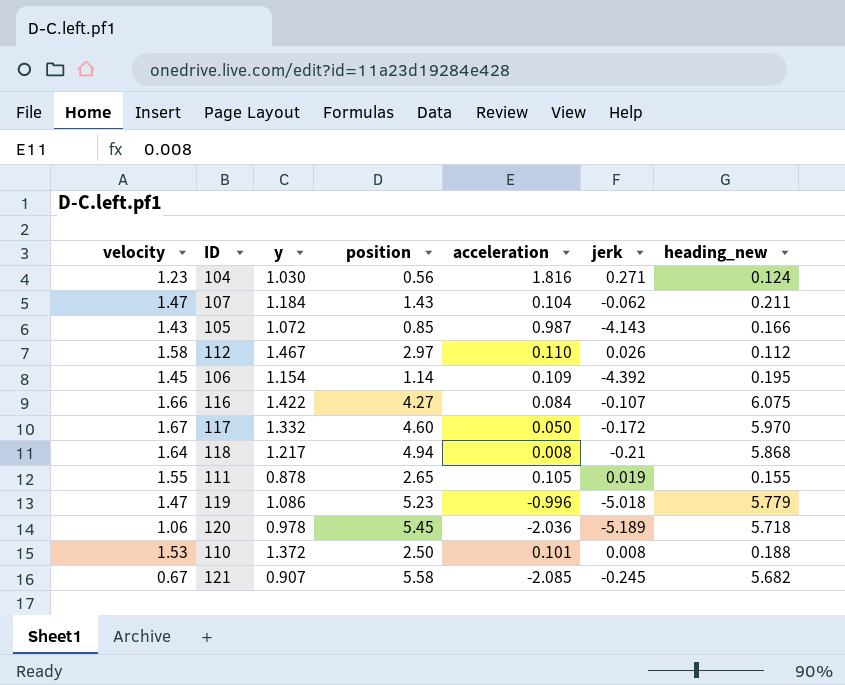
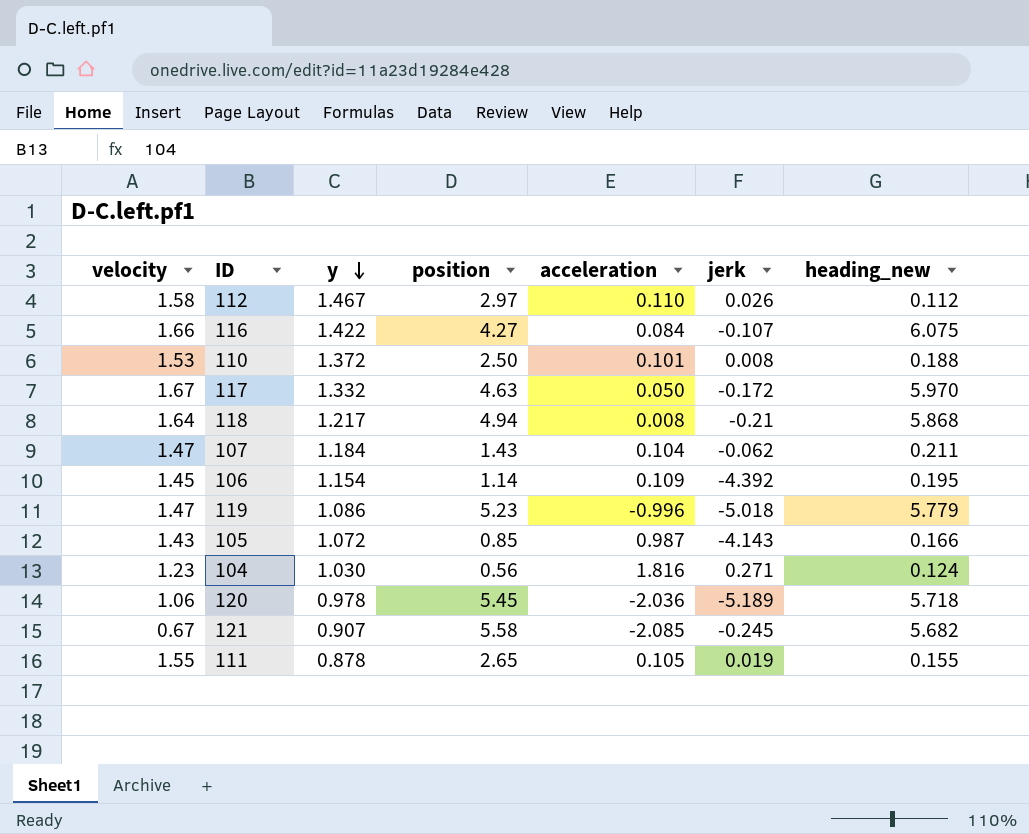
row order: none -> y descending
117 | position: 4.60 -> 4.63

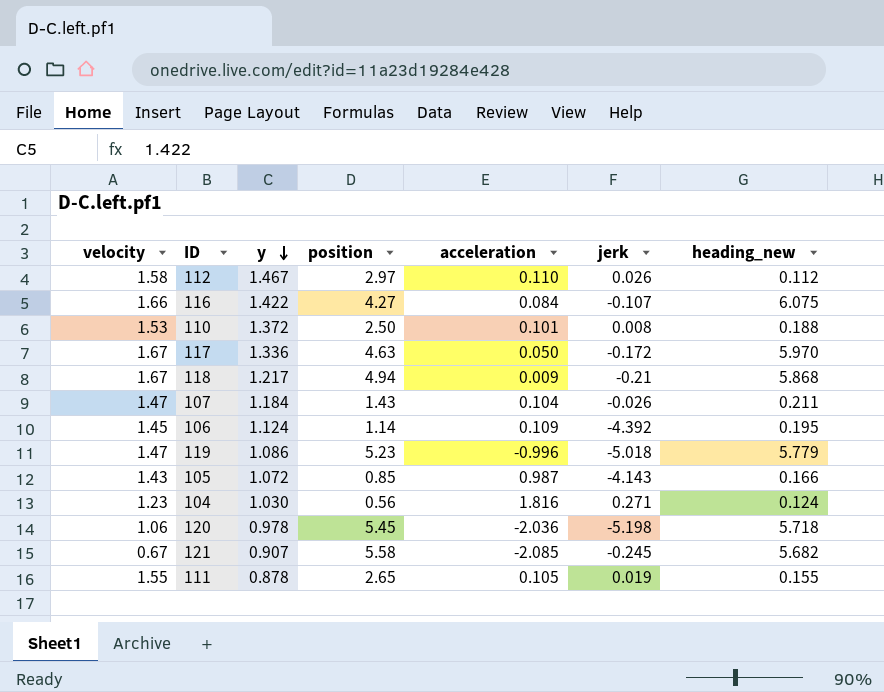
117 | y: 1.332 -> 1.336
118 | velocity: 1.64 -> 1.67
118 | acceleration: 0.008 -> 0.009
107 | jerk: -0.062 -> -0.026
106 | y: 1.154 -> 1.124
120 | jerk: -5.189 -> -5.198

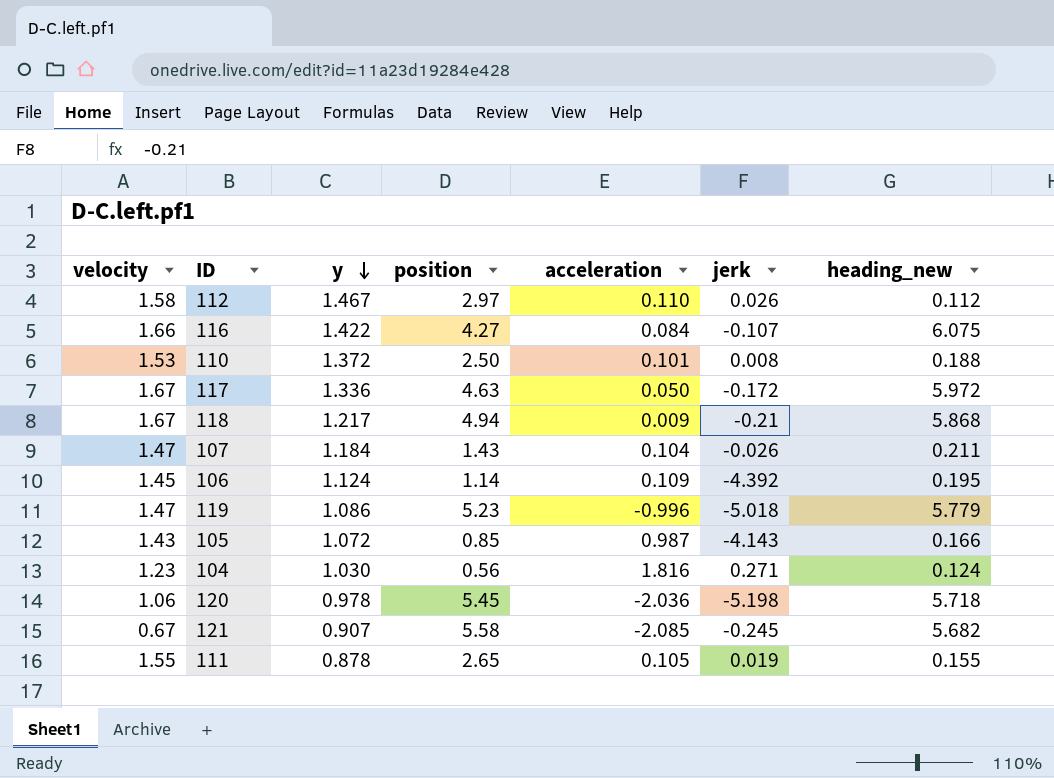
117 | heading_new: 5.970 -> 5.972

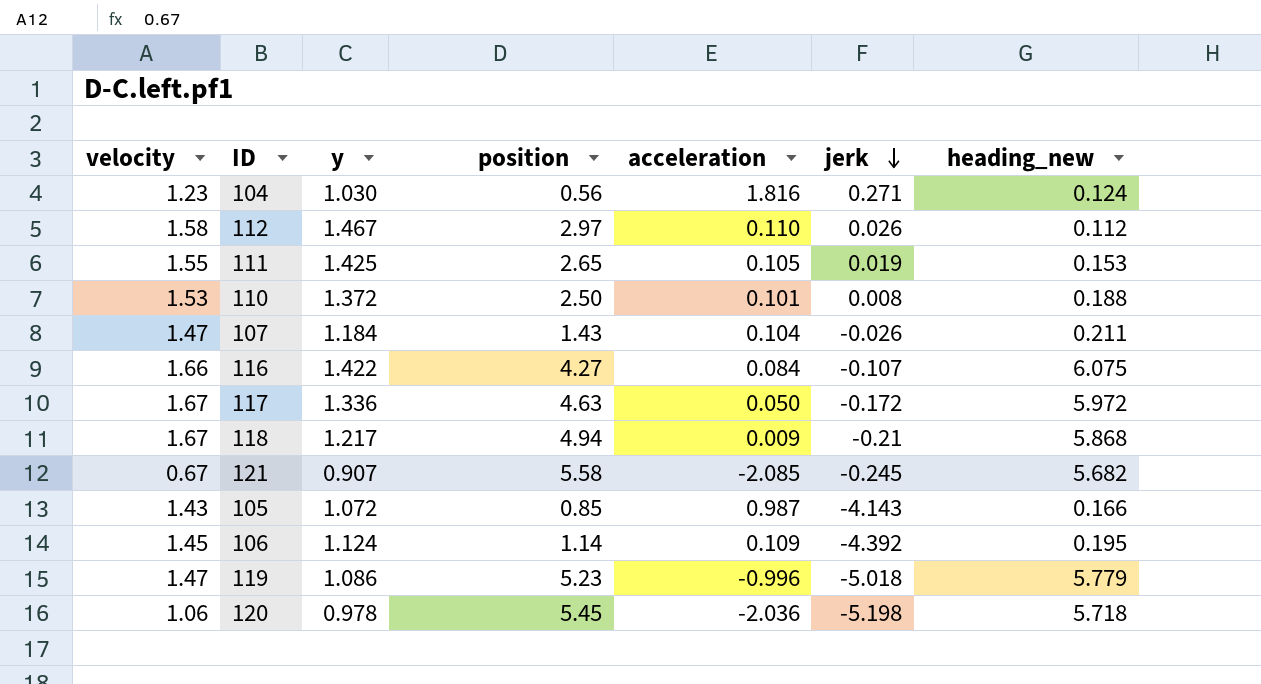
row order: y descending -> jerk descending
111 | y: 0.878 -> 1.425
111 | heading_new: 0.155 -> 0.153

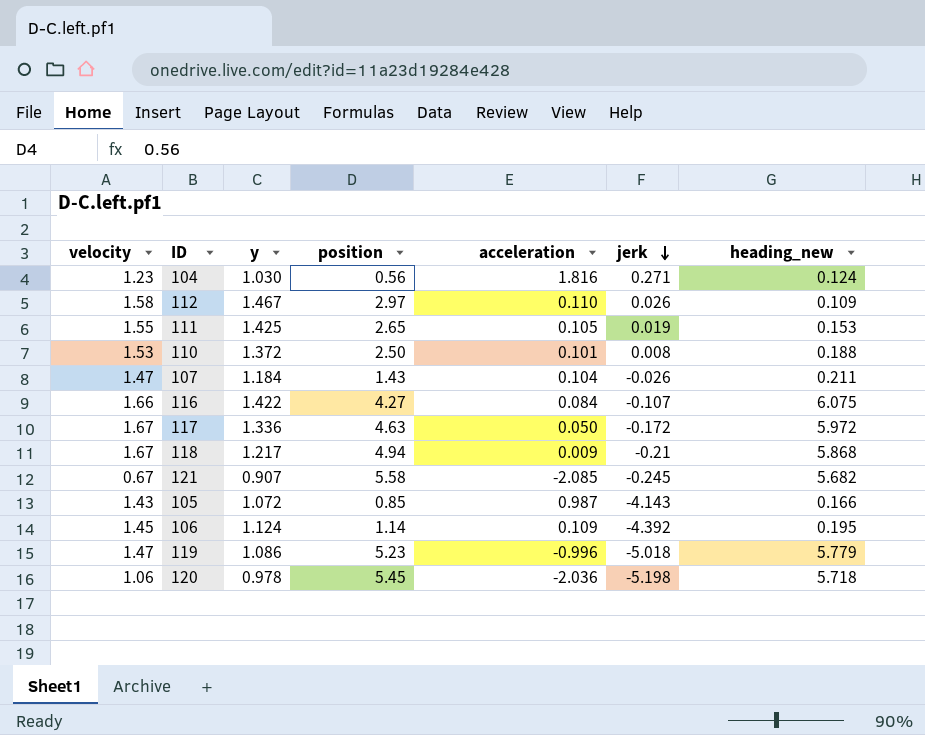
112 | heading_new: 0.112 -> 0.109

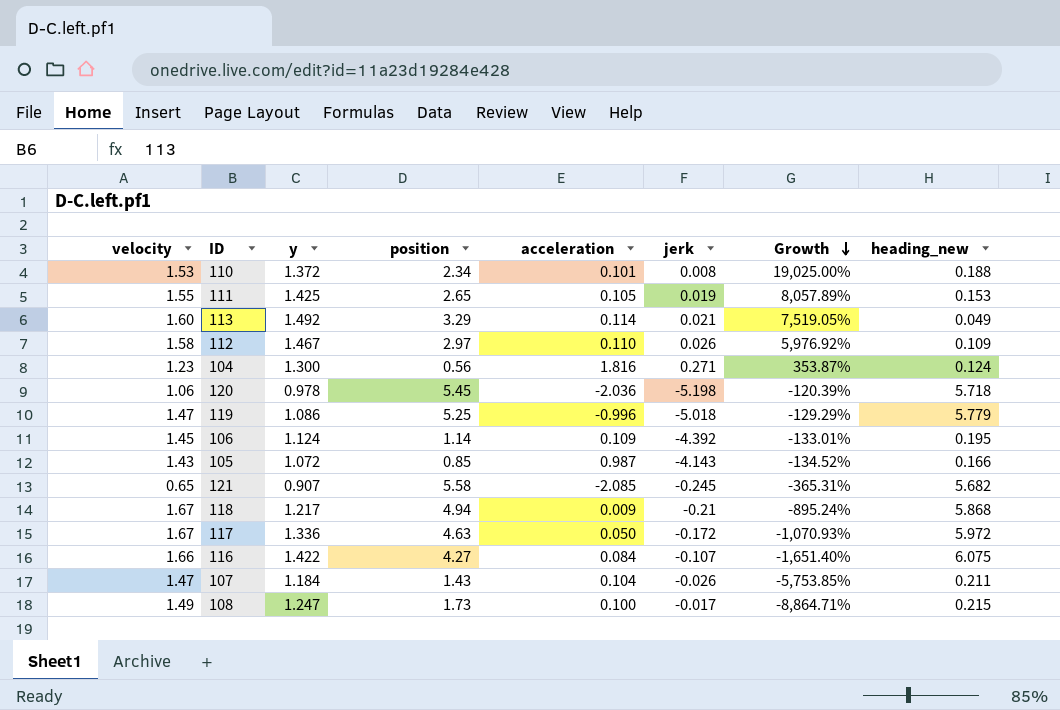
row order: jerk descending -> Growth descending
column Growth | formula: none -> ([velocity] - [jerk]) / [jerk]
110 | position: 2.50 -> 2.34
row 113: none -> 1.60 | 1.492 | 3.29 | 0.114 | 0.021 | 7,519.05% | 0.049
104 | y: 1.030 -> 1.300
119 | position: 5.23 -> 5.25
121 | velocity: 0.67 -> 0.65
row 108: none -> 1.49 | 1.247 | 1.73 | 0.100 | -0.017 | -8,864.71% | 0.215

